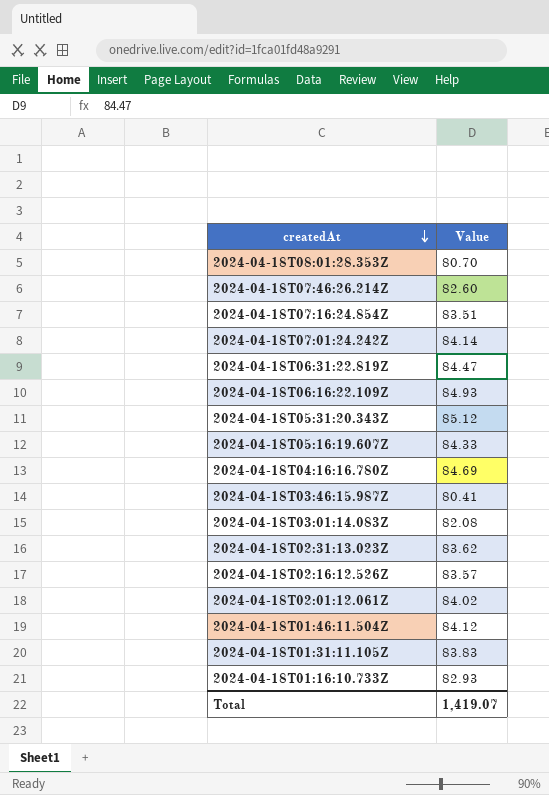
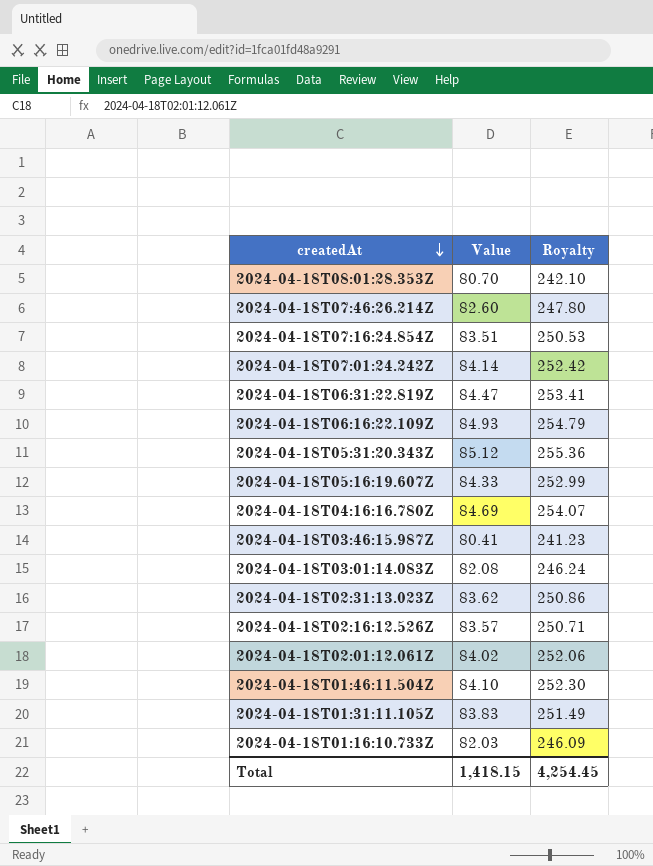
column Royalty | formula: none -> [Value] * 3
2024-04-18T01:46:11.504Z | Value: 84.12 -> 84.10
2024-04-18T01:16:10.733Z | Value: 82.93 -> 82.03
Total | Value: 1,419.07 -> 1,418.15

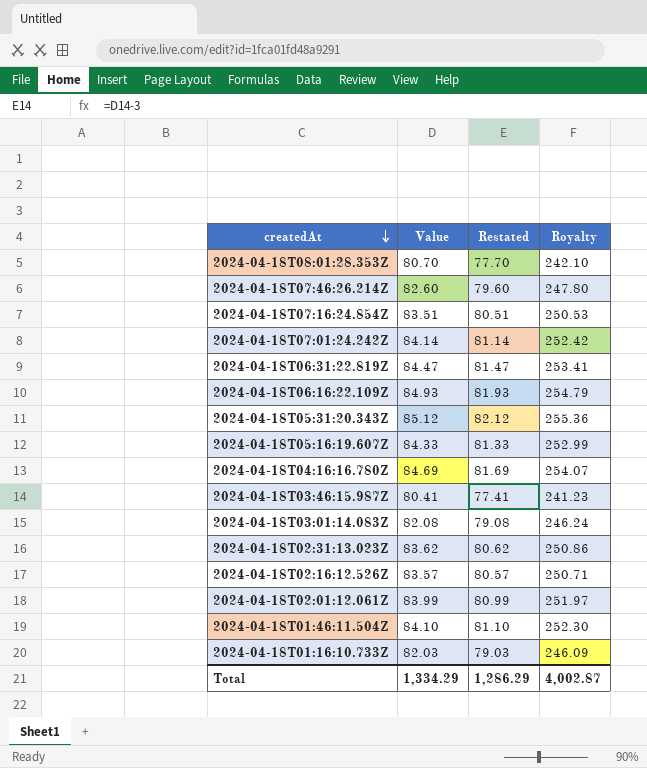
column Restated | formula: none -> [Value] - 3
row 2024-04-18T01:31:11.105Z: 83.83 | 251.49 -> none
2024-04-18T02:01:12.061Z | Value: 84.02 -> 83.99
2024-04-18T02:01:12.061Z | Royalty: 252.06 -> 251.97
Total | Value: 1,418.15 -> 1,334.29
Total | Royalty: 4,254.45 -> 4,002.87

